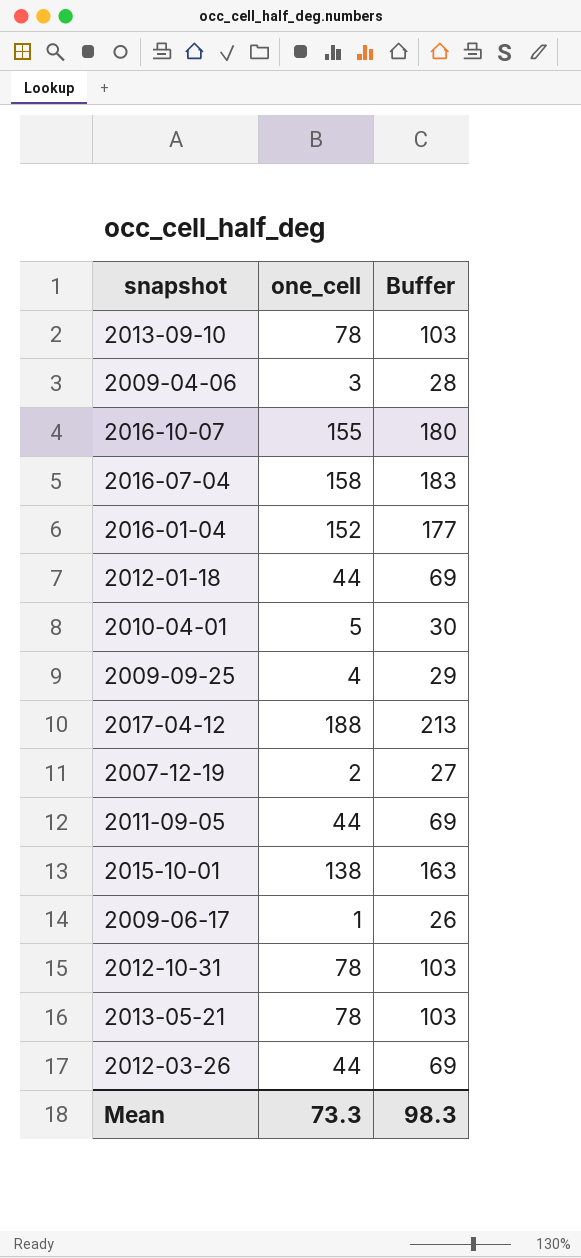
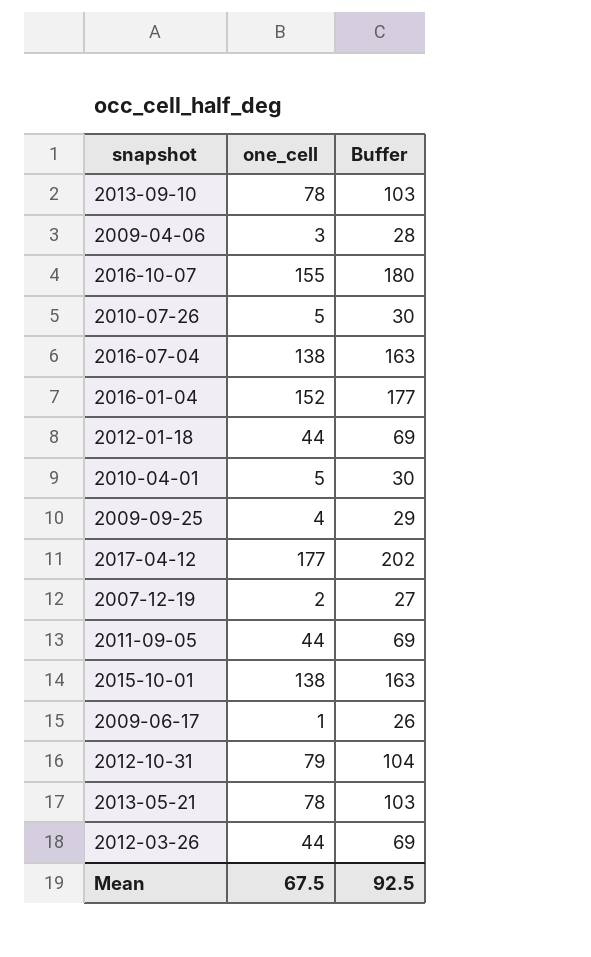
row 2010-07-26: none -> 5 | 30
2016-07-04 | one_cell: 158 -> 138
2016-07-04 | Buffer: 183 -> 163
2017-04-12 | one_cell: 188 -> 177
2017-04-12 | Buffer: 213 -> 202
2012-10-31 | one_cell: 78 -> 79
2012-10-31 | Buffer: 103 -> 104
Mean | one_cell: 73.3 -> 67.5
Mean | Buffer: 98.3 -> 92.5

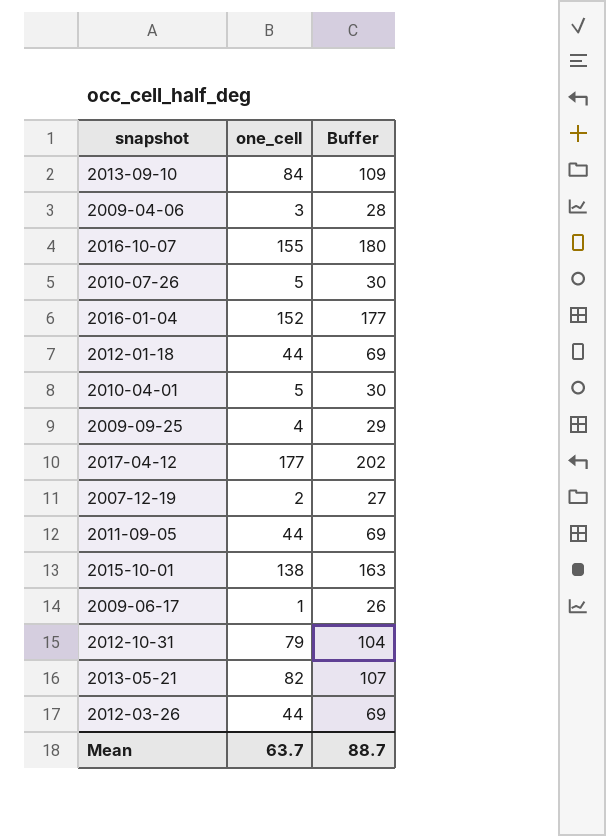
row 2016-07-04: 138 | 163 -> none
2013-09-10 | one_cell: 78 -> 84
2013-09-10 | Buffer: 103 -> 109
2013-05-21 | one_cell: 78 -> 82
2013-05-21 | Buffer: 103 -> 107
Mean | one_cell: 67.5 -> 63.7
Mean | Buffer: 92.5 -> 88.7

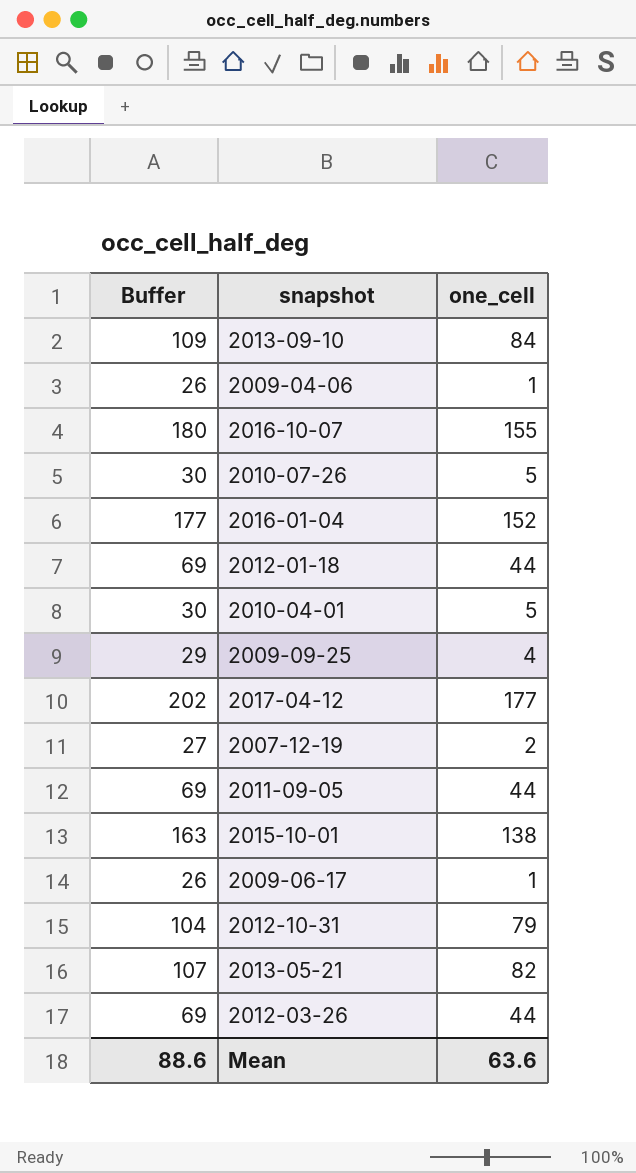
column Buffer | position: 3 -> 1
2009-04-06 | Buffer: 28 -> 26
2009-04-06 | one_cell: 3 -> 1
Mean | Buffer: 88.7 -> 88.6
Mean | one_cell: 63.7 -> 63.6

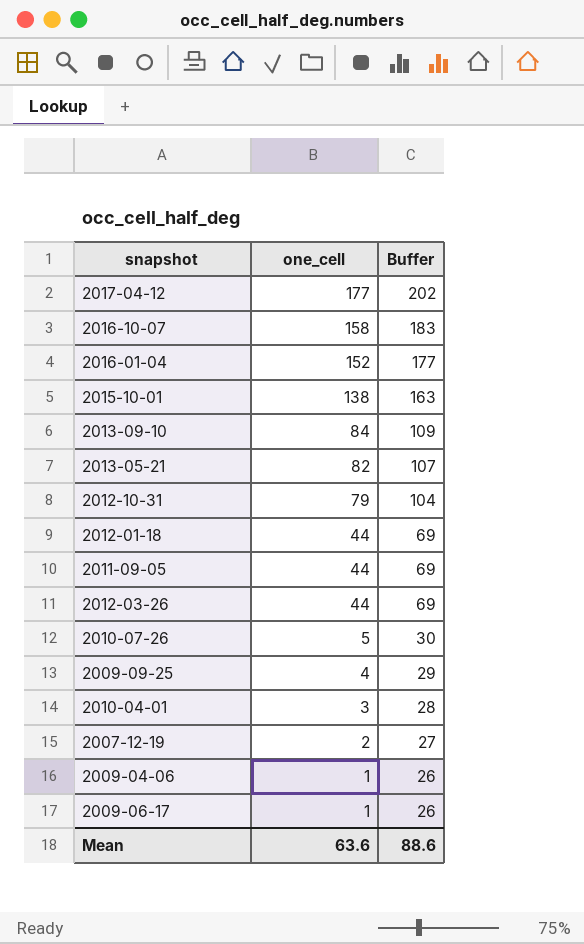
row order: none -> one_cell descending
column Buffer | position: 1 -> 3
2016-10-07 | one_cell: 155 -> 158
2016-10-07 | Buffer: 180 -> 183
2010-04-01 | one_cell: 5 -> 3
2010-04-01 | Buffer: 30 -> 28

